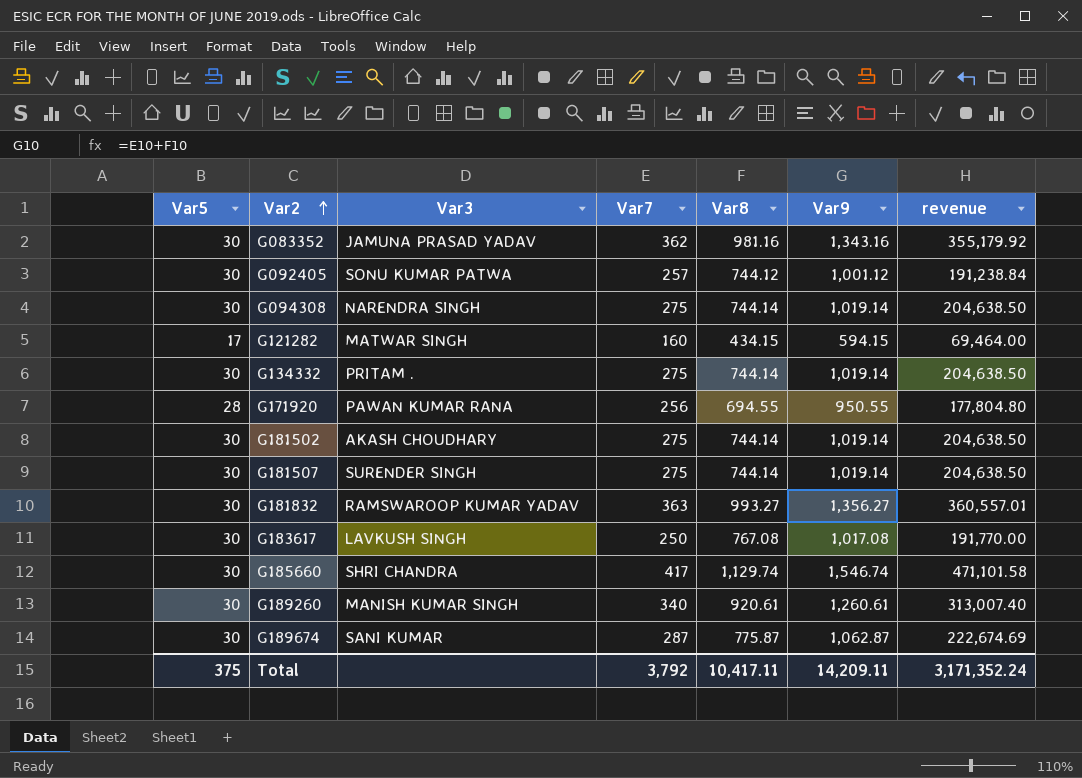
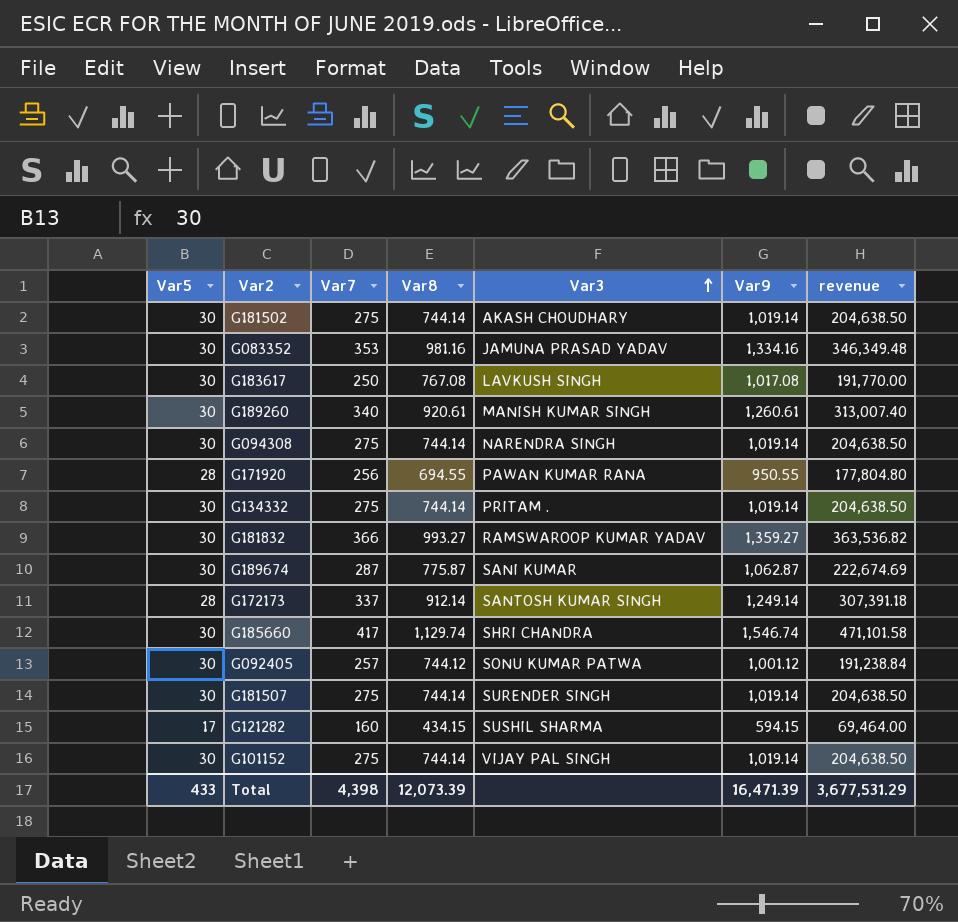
row order: Var2 ascending -> Var3 ascending
column Var3 | position: 3 -> 5
G083352 | Var7: 362 -> 353
G083352 | Var9: 1,343.16 -> 1,334.16
G083352 | revenue: 355,179.92 -> 346,349.48
G181832 | Var7: 363 -> 366
G181832 | Var9: 1,356.27 -> 1,359.27
G181832 | revenue: 360,557.01 -> 363,536.82
row G172173: none -> 28 | 337 | 912.14 | SANTOSH KUMAR SINGH | 1,249.14 | 307,391.18
G121282 | Var3: MATWAR SINGH -> SUSHIL SHARMA
row G101152: none -> 30 | 275 | 744.14 | VIJAY PAL SINGH | 1,019.14 | 204,638.50
Total | Var5: 375 -> 433
Total | Var7: 3,792 -> 4,398
Total | Var8: 10,417.11 -> 12,073.39
Total | Var9: 14,209.11 -> 16,471.39
Total | revenue: 3,171,352.24 -> 3,677,531.29

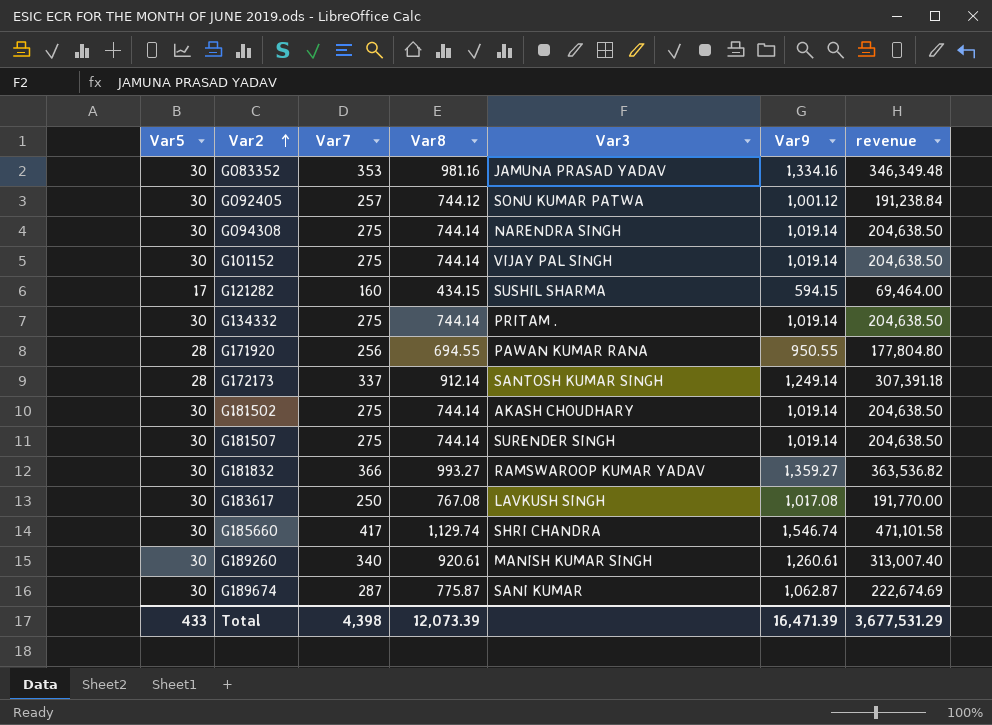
row order: Var3 ascending -> Var2 ascending

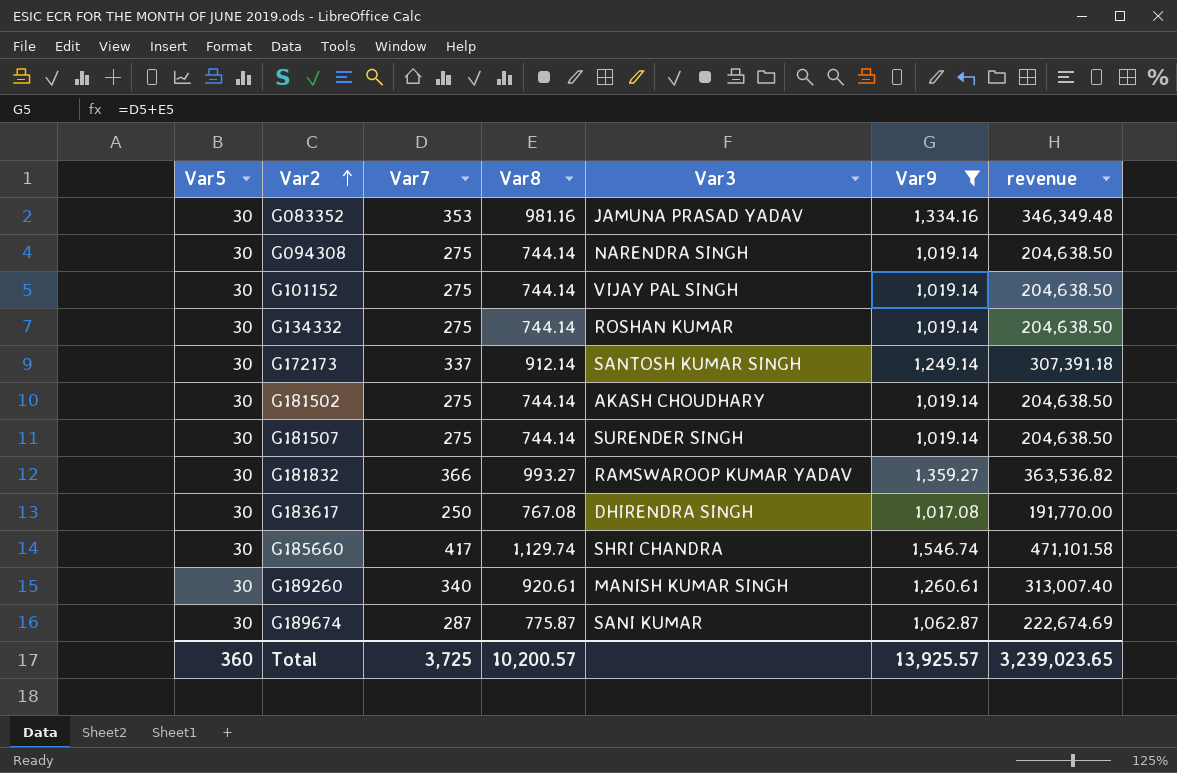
filter: none -> Var9 >= 1,017.08
G134332 | Var3: PRITAM . -> ROSHAN KUMAR
G172173 | Var5: 28 -> 30
G183617 | Var3: LAVKUSH SINGH -> DHIRENDRA SINGH
Total | Var5: 433 -> 360
Total | Var7: 4,398 -> 3,725
Total | Var8: 12,073.39 -> 10,200.57
Total | Var9: 16,471.39 -> 13,925.57
Total | revenue: 3,677,531.29 -> 3,239,023.65

